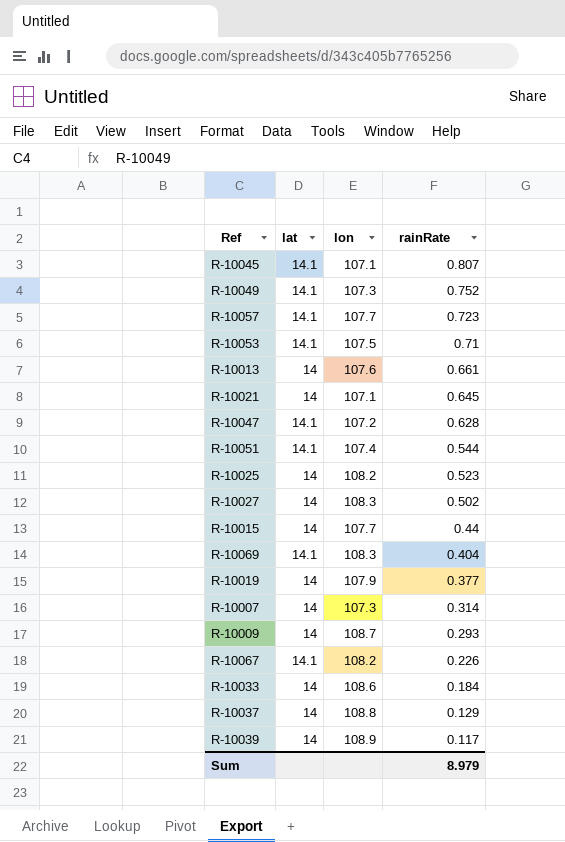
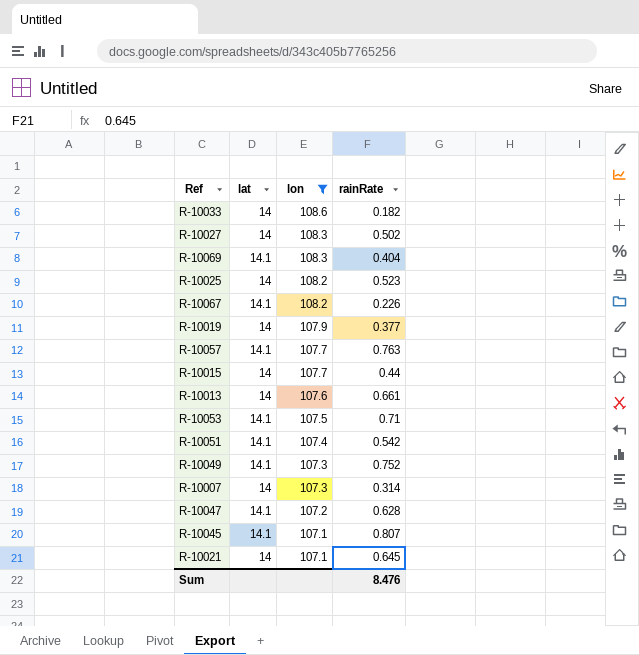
filter: none -> lon <= 108.6
row order: rainRate descending -> lon descending
R-10033 | rainRate: 0.184 -> 0.182
R-10057 | rainRate: 0.723 -> 0.763
R-10051 | rainRate: 0.544 -> 0.542
Sum | rainRate: 8.979 -> 8.476

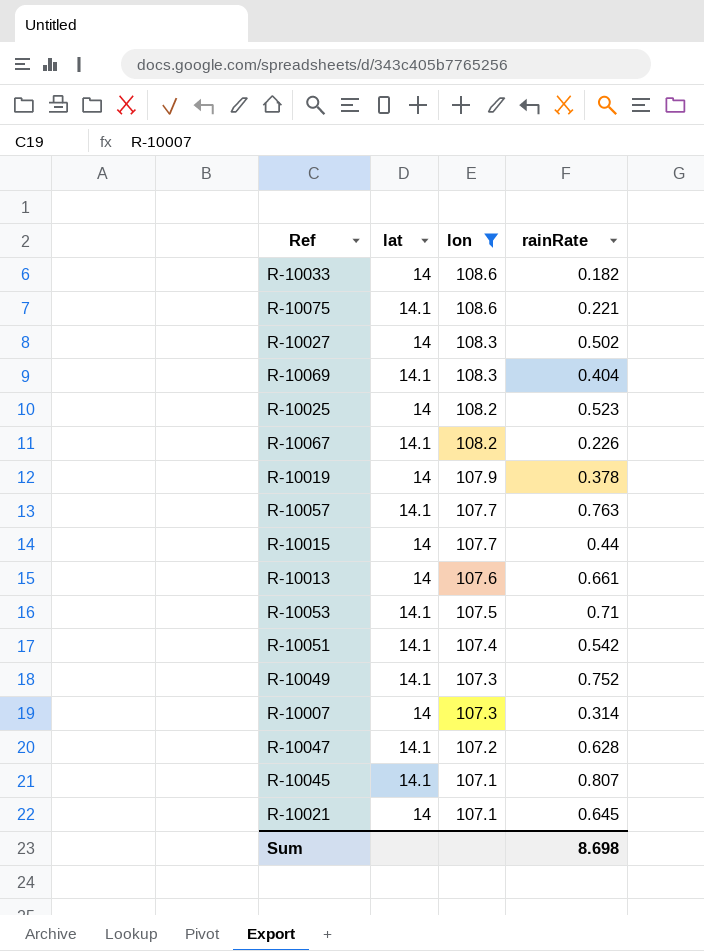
row R-10075: none -> 14.1 | 108.6 | 0.221
R-10019 | rainRate: 0.377 -> 0.378
Sum | rainRate: 8.476 -> 8.698

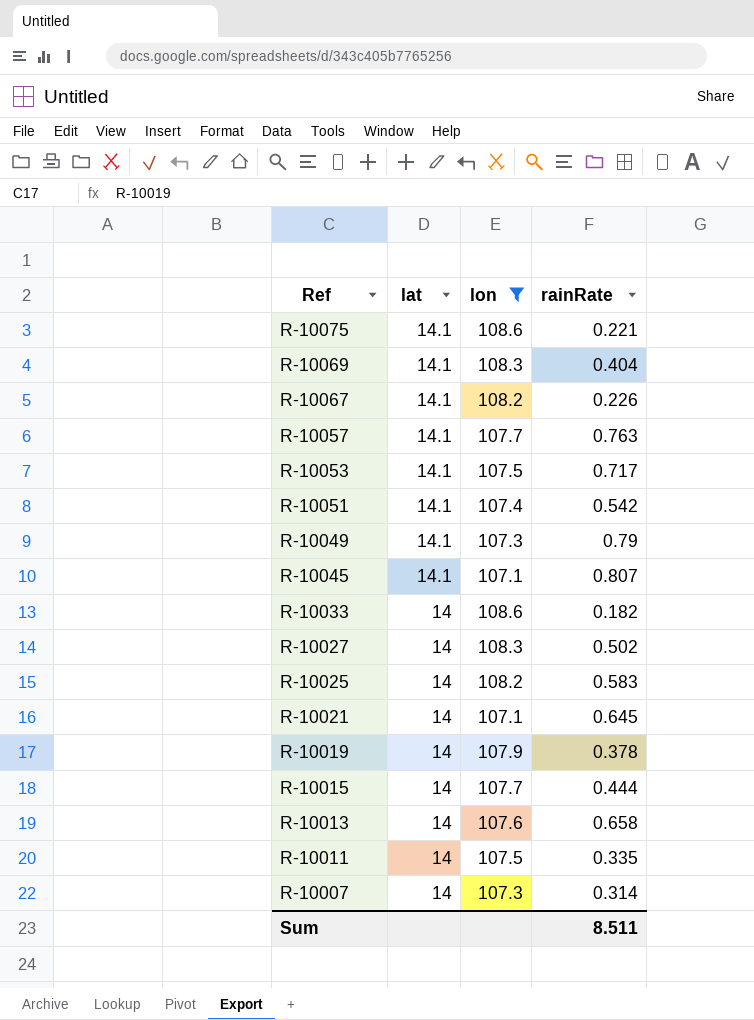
row order: lon descending -> Ref descending
row R-10047: 14.1 | 107.2 | 0.628 -> none
R-10053 | rainRate: 0.71 -> 0.717
R-10049 | rainRate: 0.752 -> 0.79
R-10025 | rainRate: 0.523 -> 0.583
R-10015 | rainRate: 0.44 -> 0.444
R-10013 | rainRate: 0.661 -> 0.658
row R-10011: none -> 14 | 107.5 | 0.335
Sum | rainRate: 8.698 -> 8.511

